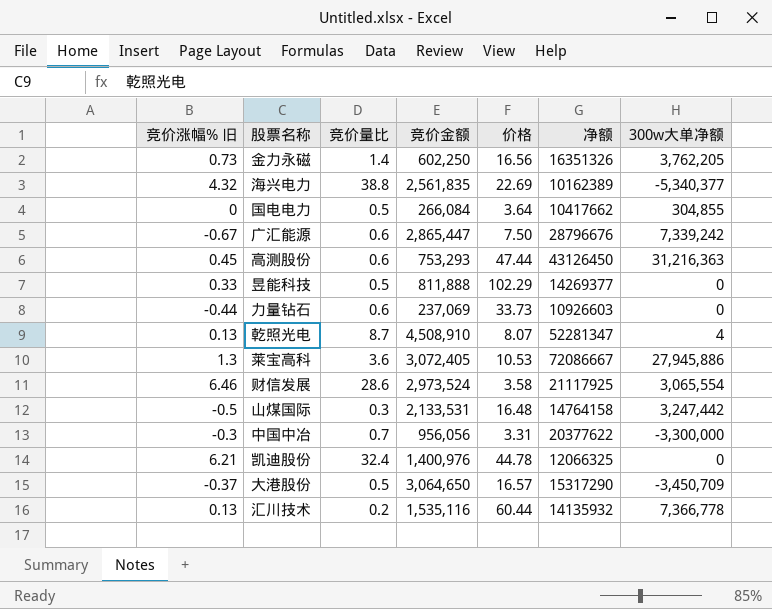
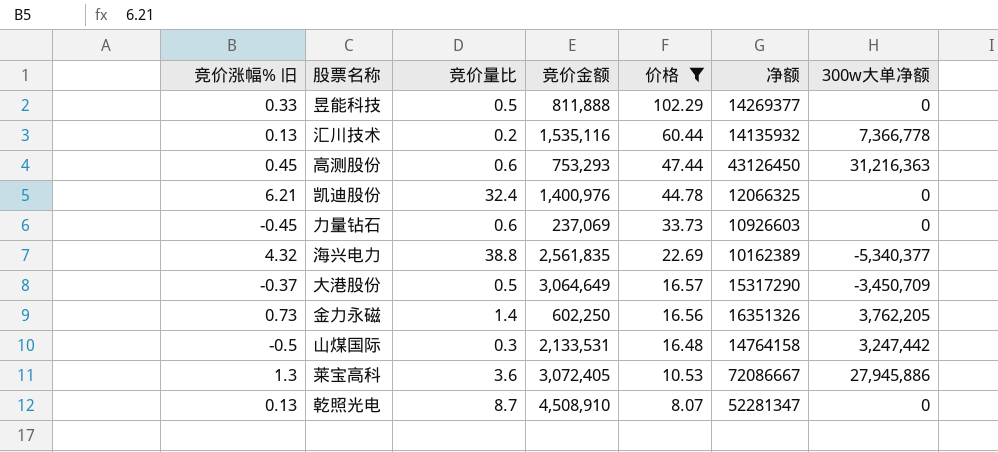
filter: none -> 价格 >= 8.07
row order: none -> 价格 descending
力量钻石 | 竞价涨幅% 旧: -0.44 -> -0.45
大港股份 | 竞价金额: 3,064,650 -> 3,064,649
乾照光电 | 300w大单净额: 4 -> 0

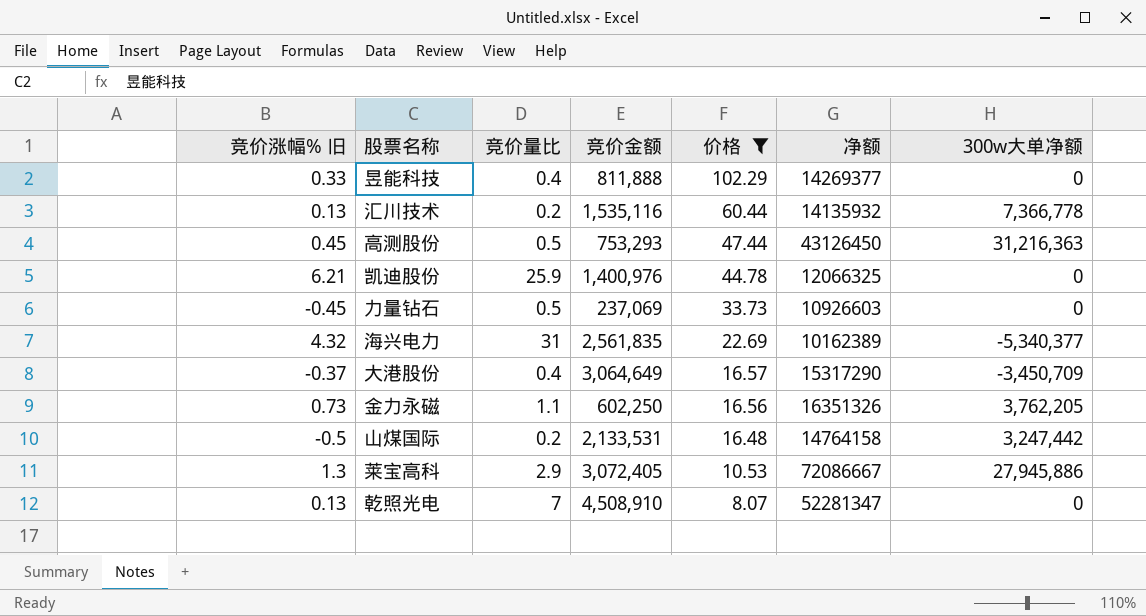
昱能科技 | 竞价量比: 0.5 -> 0.4
高测股份 | 竞价量比: 0.6 -> 0.5
凯迪股份 | 竞价量比: 32.4 -> 25.9
力量钻石 | 竞价量比: 0.6 -> 0.5
海兴电力 | 竞价量比: 38.8 -> 31
大港股份 | 竞价量比: 0.5 -> 0.4
金力永磁 | 竞价量比: 1.4 -> 1.1
山煤国际 | 竞价量比: 0.3 -> 0.2
莱宝高科 | 竞价量比: 3.6 -> 2.9
乾照光电 | 竞价量比: 8.7 -> 7

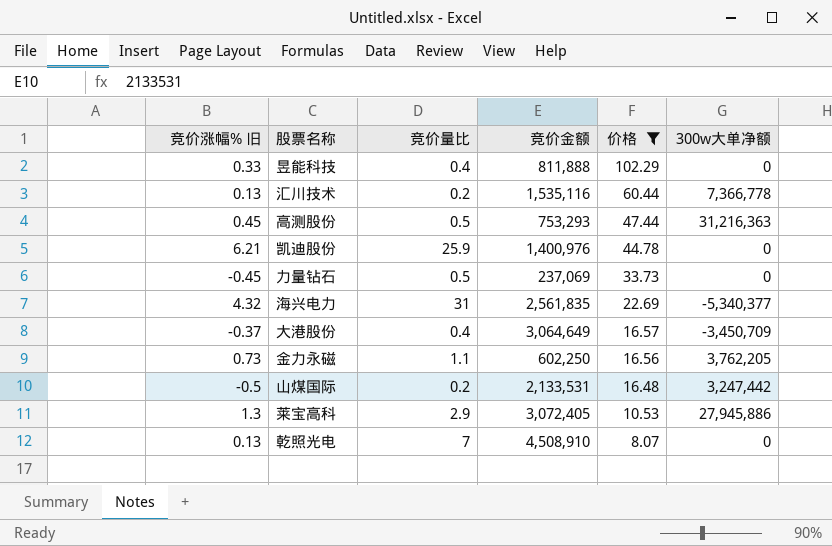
column 净额 | position: 6 -> none

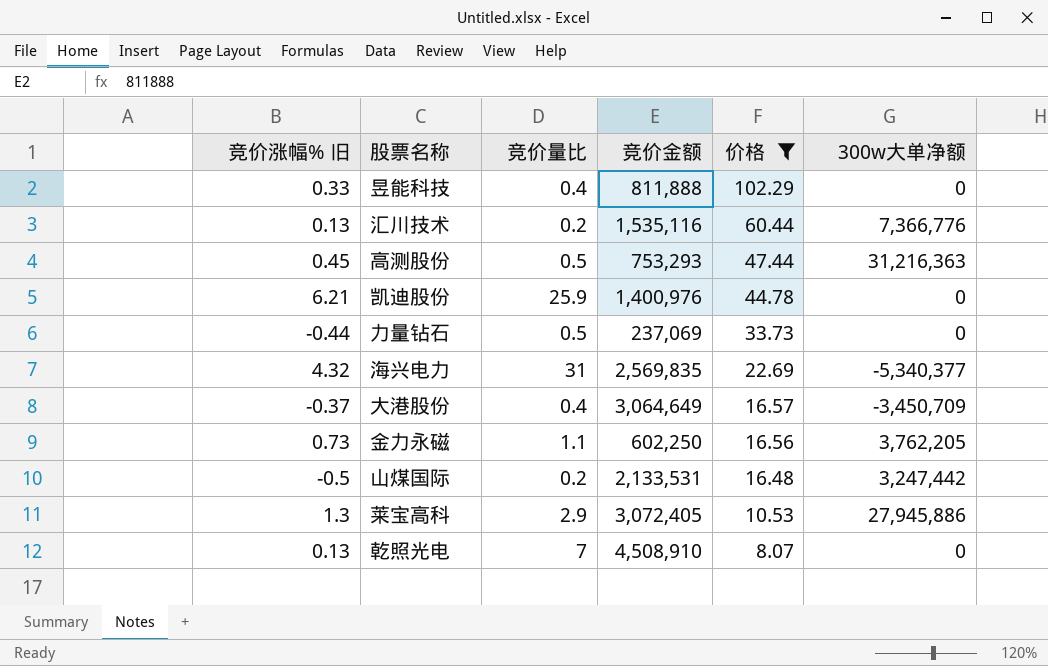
汇川技术 | 300w大单净额: 7,366,778 -> 7,366,776
力量钻石 | 竞价涨幅% 旧: -0.45 -> -0.44
海兴电力 | 竞价金额: 2,561,835 -> 2,569,835

